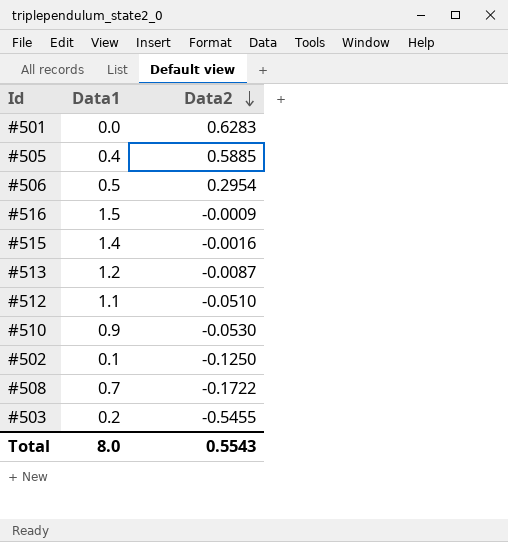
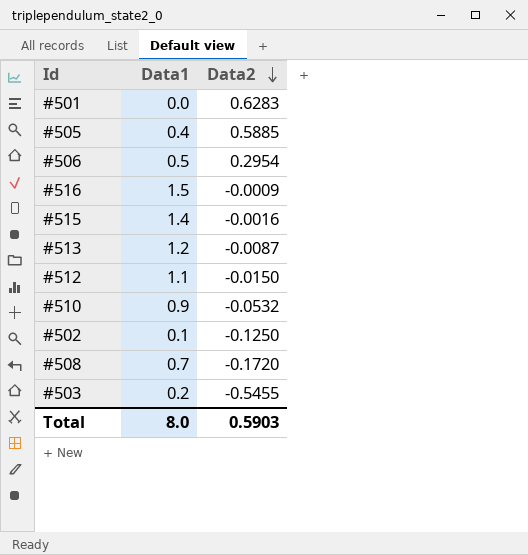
#512 | Data2: -0.0510 -> -0.0150
#510 | Data2: -0.0530 -> -0.0532
#508 | Data2: -0.1722 -> -0.1720
Total | Data2: 0.5543 -> 0.5903

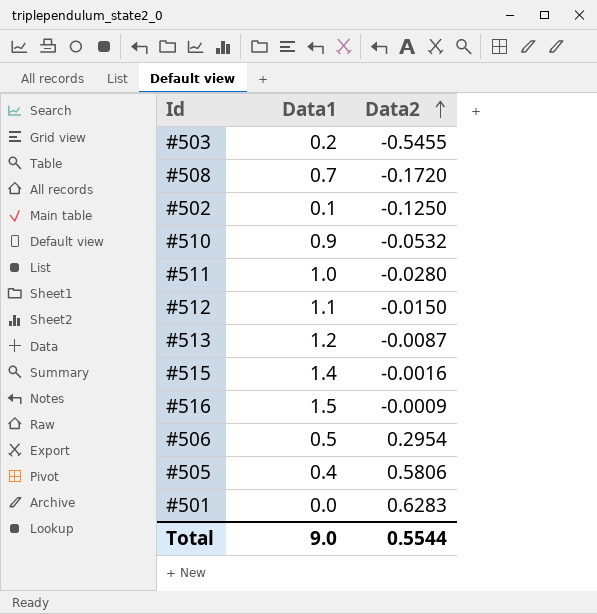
row order: Data2 descending -> Data2 ascending
row #511: none -> 1.0 | -0.0280
#505 | Data2: 0.5885 -> 0.5806
Total | Data1: 8.0 -> 9.0
Total | Data2: 0.5903 -> 0.5544

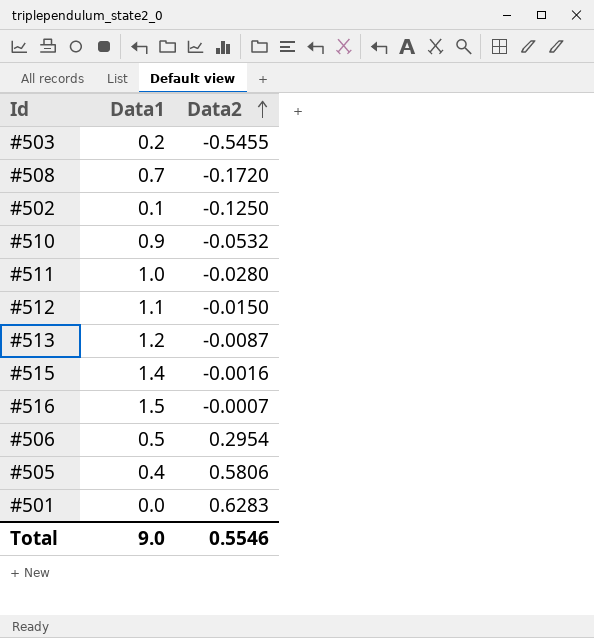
#516 | Data2: -0.0009 -> -0.0007
Total | Data2: 0.5544 -> 0.5546

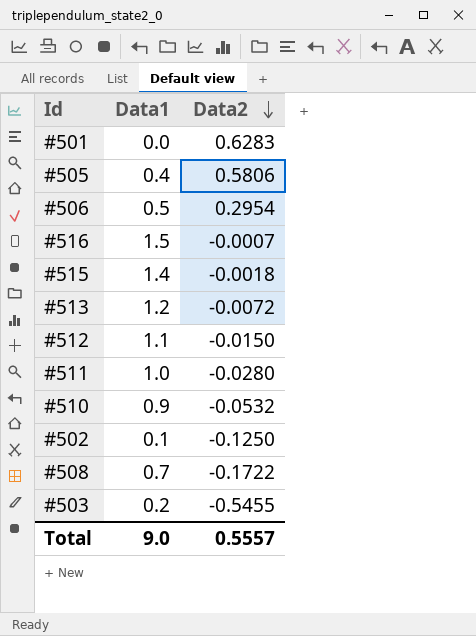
row order: Data2 ascending -> Data2 descending
#515 | Data2: -0.0016 -> -0.0018
#513 | Data2: -0.0087 -> -0.0072
#508 | Data2: -0.1720 -> -0.1722
Total | Data2: 0.5546 -> 0.5557

